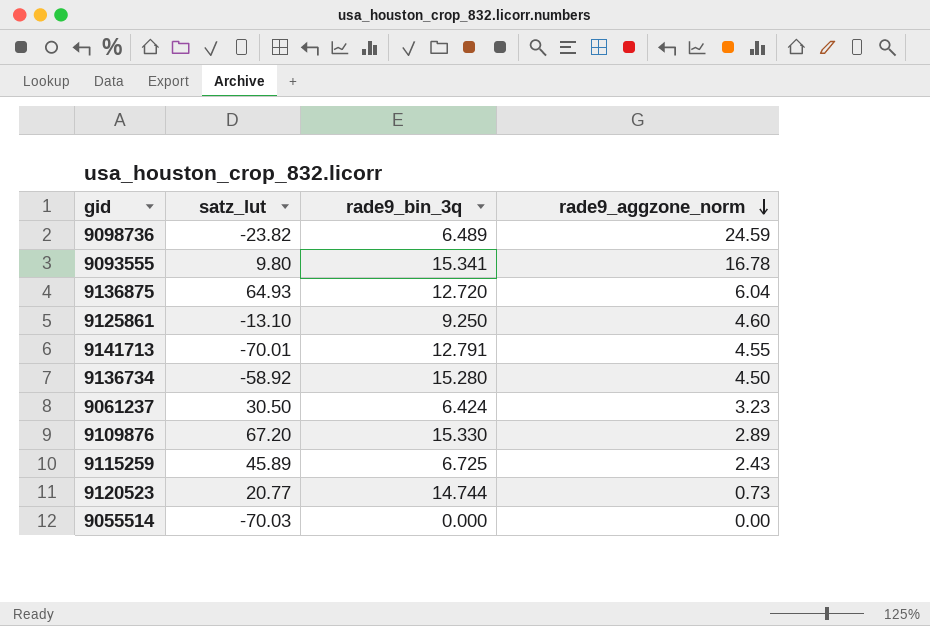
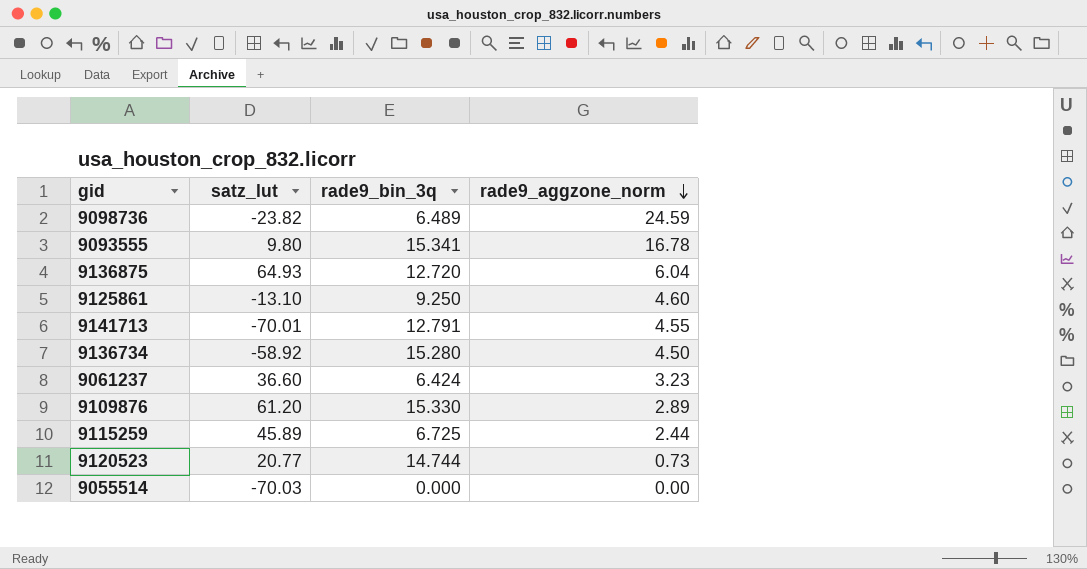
9061237 | satz_lut: 30.50 -> 36.60
9109876 | satz_lut: 67.20 -> 61.20
9115259 | rade9_aggzone_norm: 2.43 -> 2.44

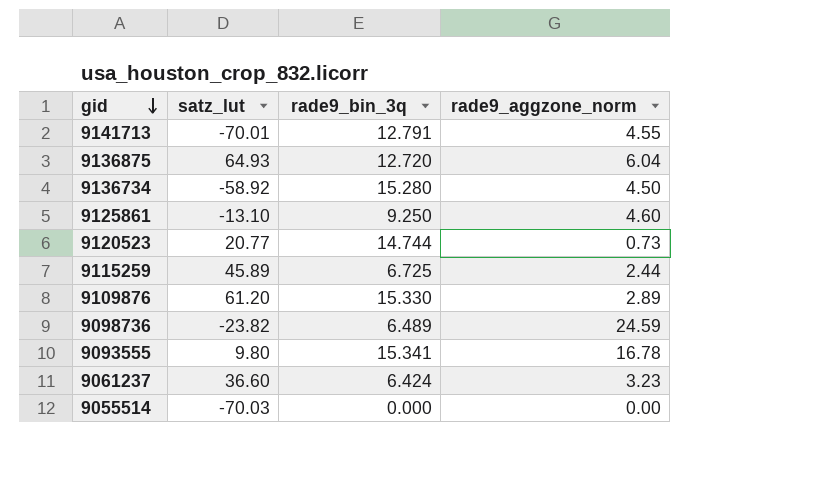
row order: rade9_aggzone_norm descending -> gid descending

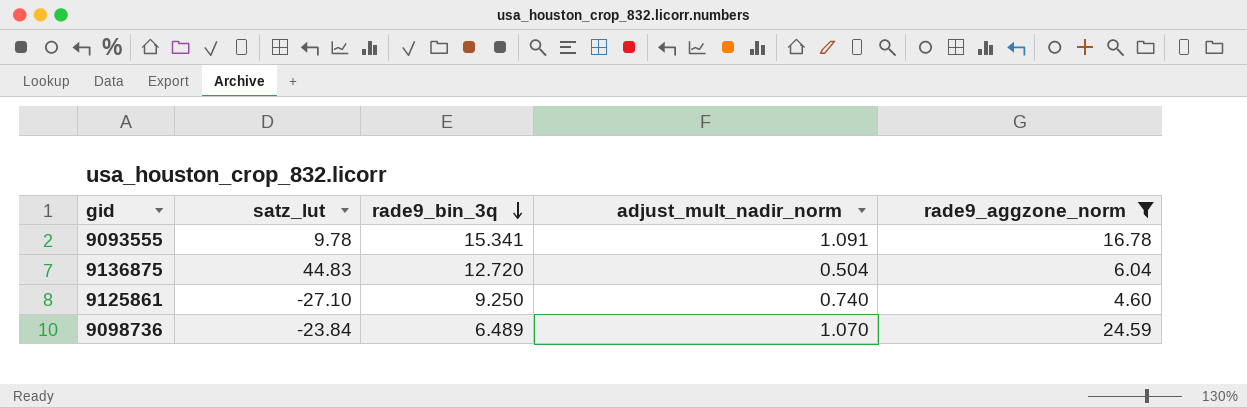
filter: none -> rade9_aggzone_norm >= 4.60
row order: gid descending -> rade9_bin_3q descending
column adjust_mult_nadir_norm | position: none -> 4
9093555 | satz_lut: 9.80 -> 9.78
9136875 | satz_lut: 64.93 -> 44.83
9125861 | satz_lut: -13.10 -> -27.10
9098736 | satz_lut: -23.82 -> -23.84

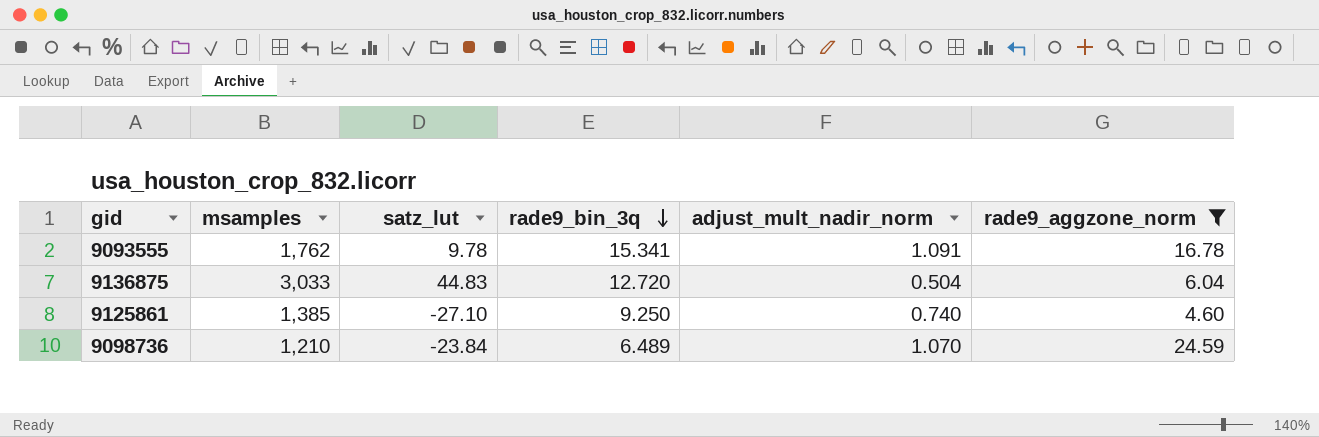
column msamples | position: none -> 2

